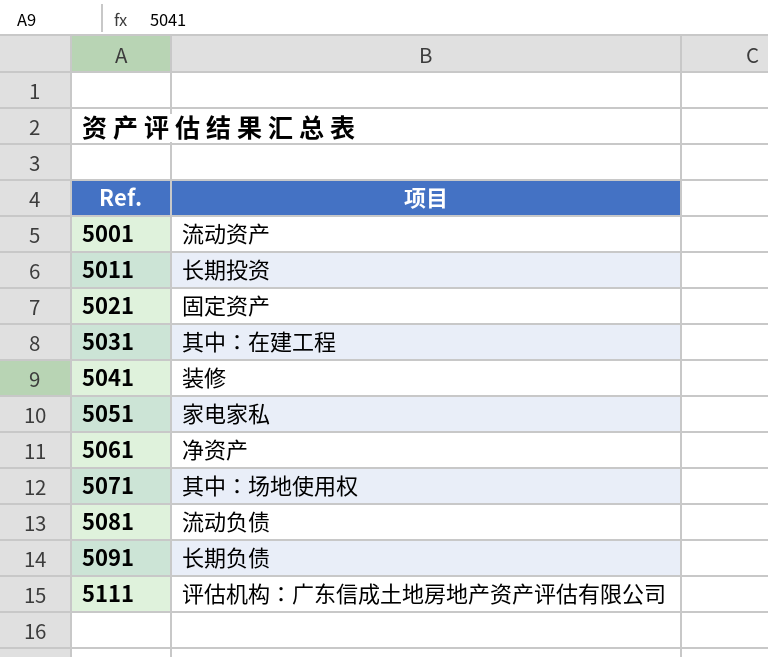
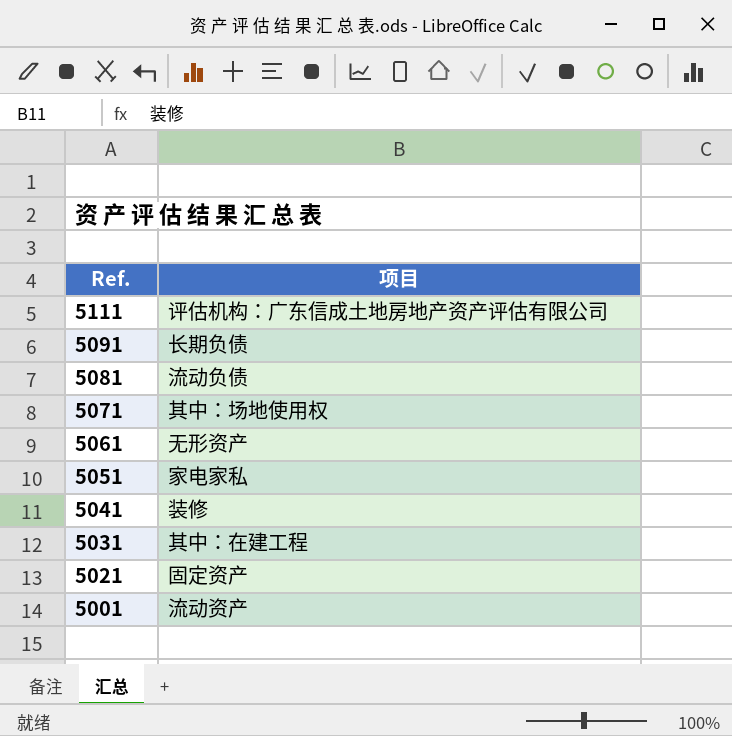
row order: Ref. ascending -> Ref. descending
row 5011: 长期投资 -> none
5061 | 项目: 净资产 -> 无形资产

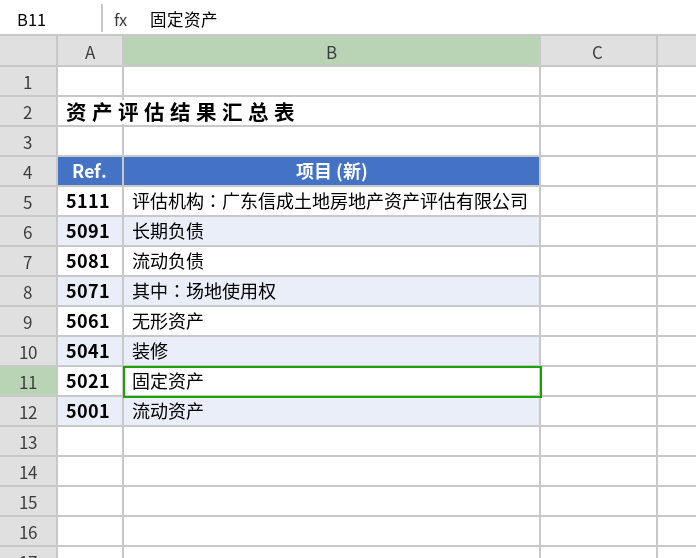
column name: 项目 -> 项目 (新)
row 5051: 家电家私 -> none
row 5031: 其中：在建工程 -> none

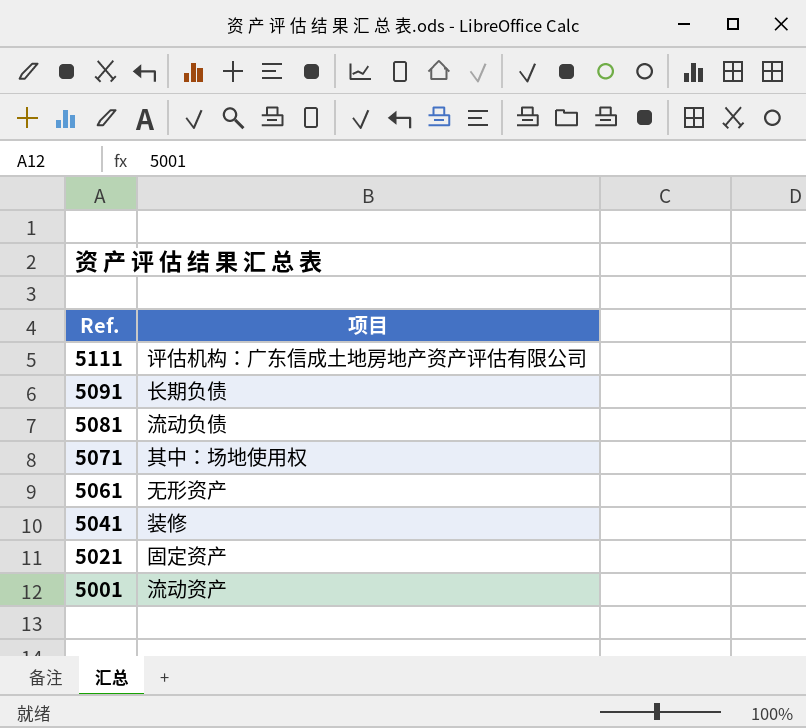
column name: 项目 (新) -> 项目

